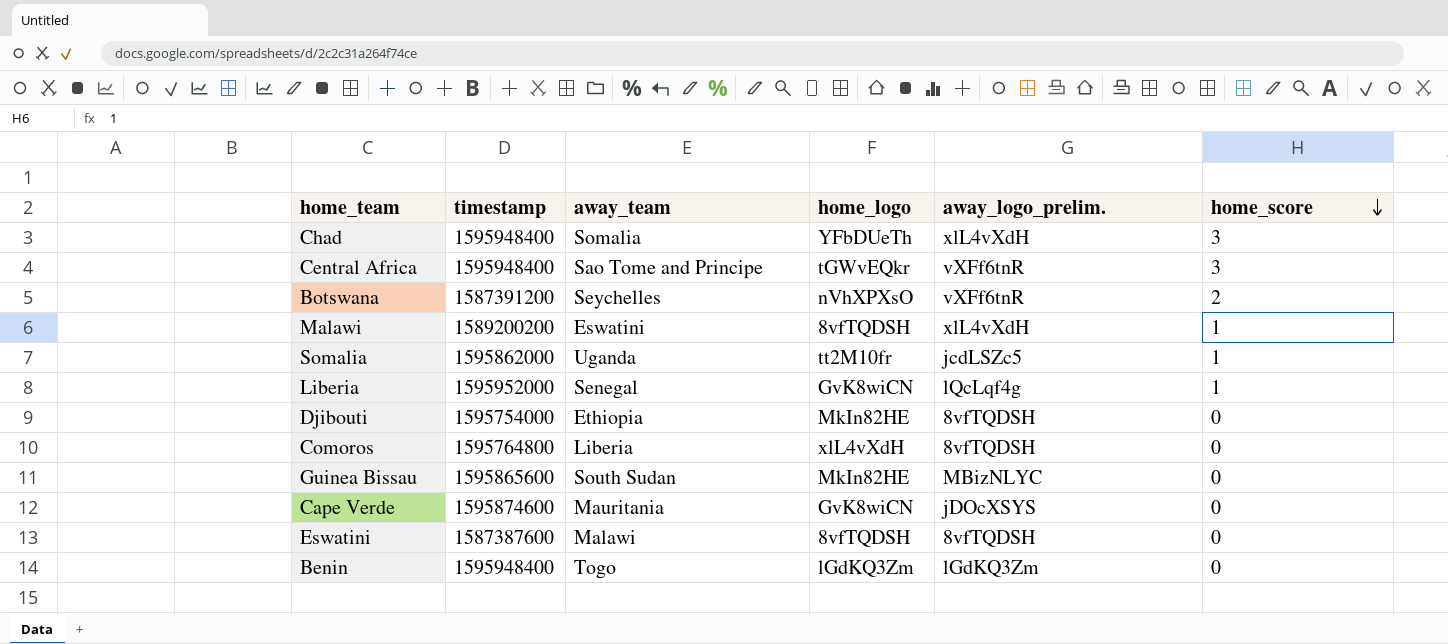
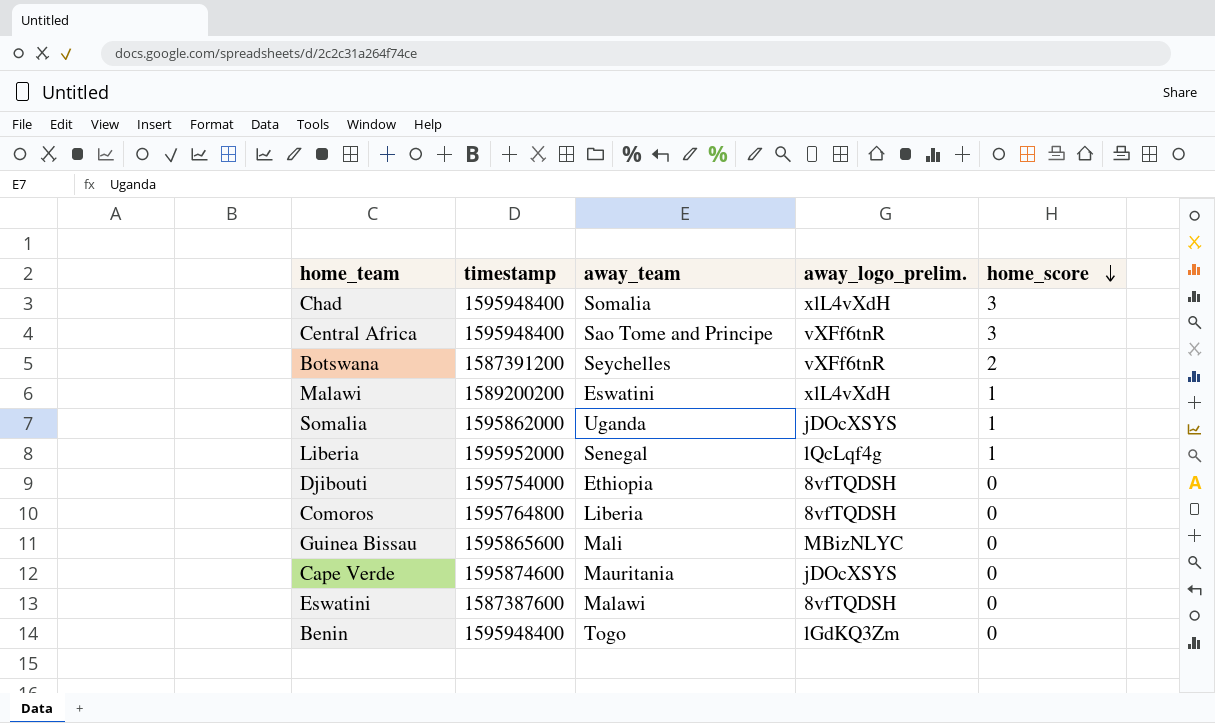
column home_logo | position: 4 -> none
Somalia | away_logo_prelim.: jcdLSZc5 -> jDOcXSYS
Guinea Bissau | away_team: South Sudan -> Mali

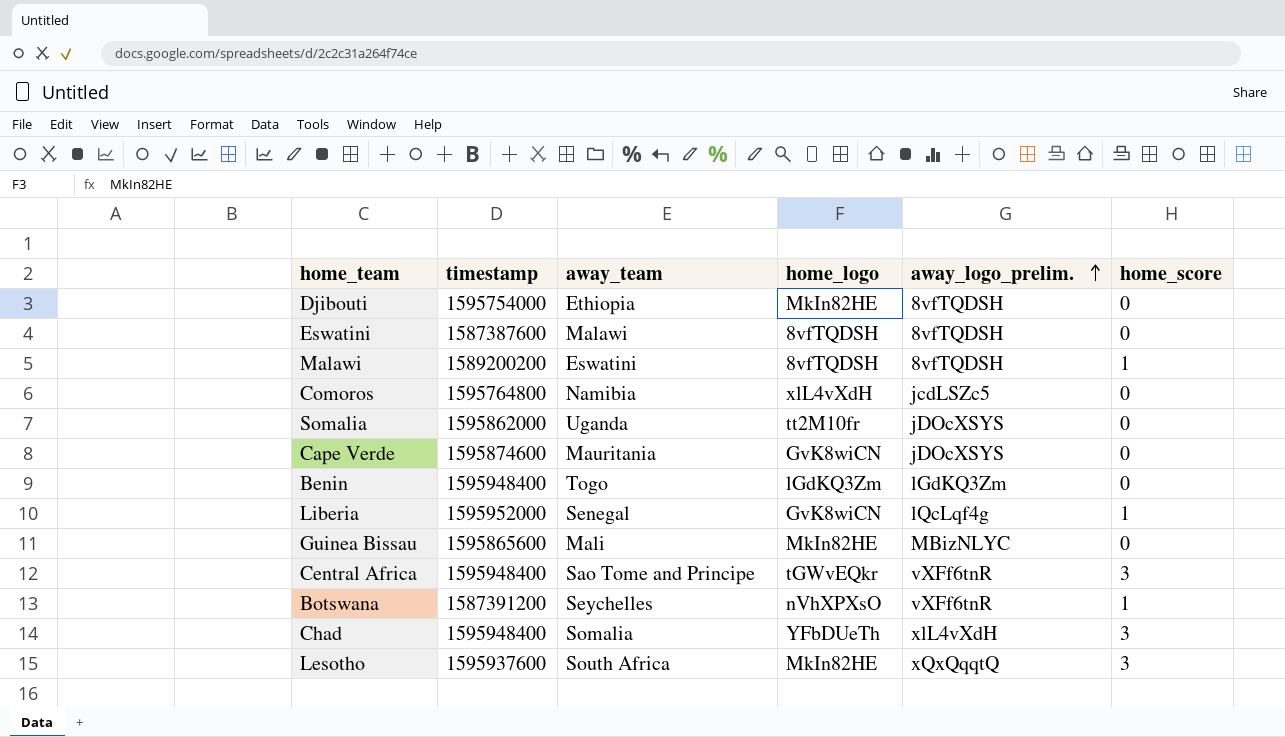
row order: home_score descending -> away_logo_prelim. ascending
column home_logo | position: none -> 4
Malawi | away_logo_prelim.: xlL4vXdH -> 8vfTQDSH
Comoros | away_team: Liberia -> Namibia
Comoros | away_logo_prelim.: 8vfTQDSH -> jcdLSZc5
Somalia | home_score: 1 -> 0
Botswana | home_score: 2 -> 1
row Lesotho: none -> 1595937600 | South Africa | MkIn82HE | xQxQqqtQ | 3

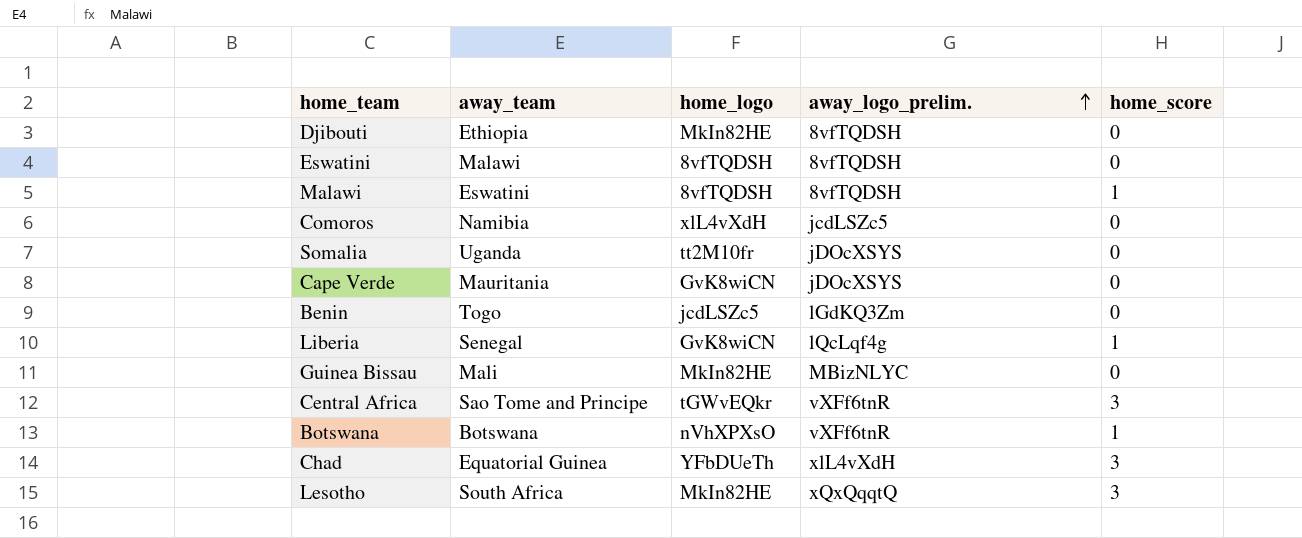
column timestamp | position: 2 -> none
Benin | home_logo: lGdKQ3Zm -> jcdLSZc5
Botswana | away_team: Seychelles -> Botswana
Chad | away_team: Somalia -> Equatorial Guinea

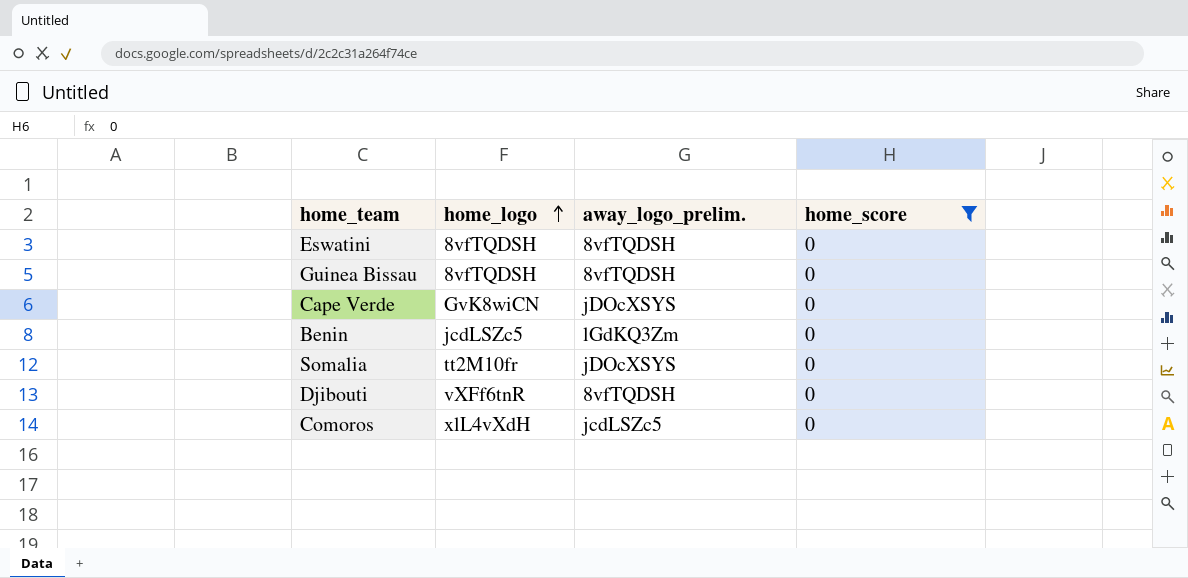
filter: none -> home_score = 0
row order: away_logo_prelim. ascending -> home_logo ascending
column away_team | position: 2 -> none
Guinea Bissau | home_logo: MkIn82HE -> 8vfTQDSH
Guinea Bissau | away_logo_prelim.: MBizNLYC -> 8vfTQDSH
Djibouti | home_logo: MkIn82HE -> vXFf6tnR

